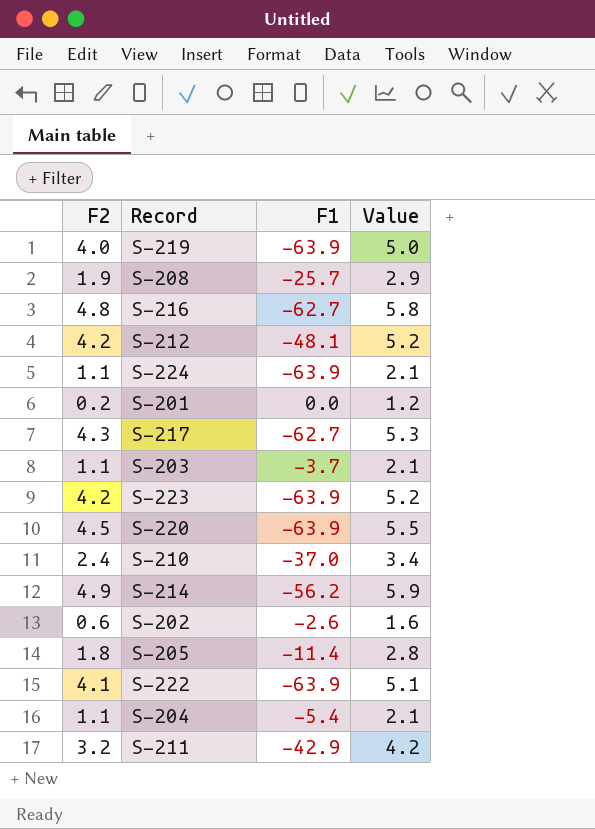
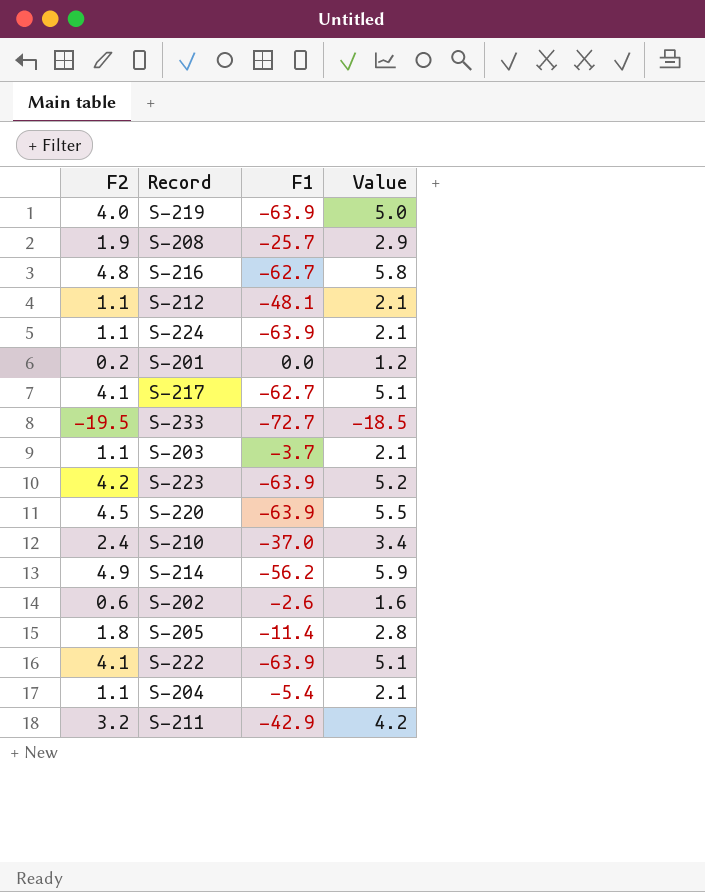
S-212 | F2: 4.2 -> 1.1
S-212 | Value: 5.2 -> 2.1
S-217 | F2: 4.3 -> 4.1
S-217 | Value: 5.3 -> 5.1
row S-233: none -> -19.5 | -72.7 | -18.5

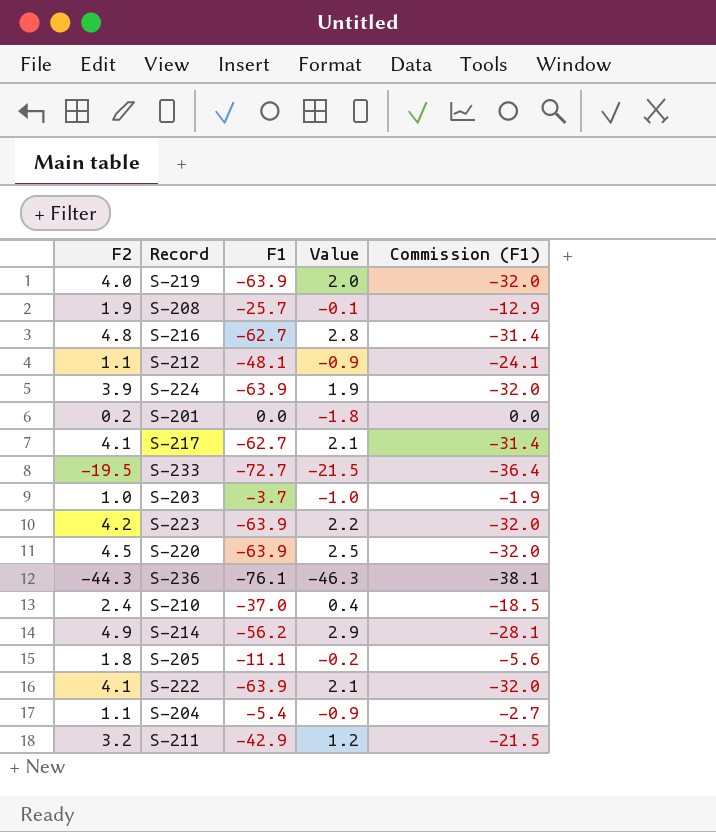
column Value | formula: [F2] + 1 -> [F2] - 2
column Commission (F1) | formula: none -> [F1] * 0.5
row S-202: 0.6 | -2.6 | 1.6 -> none
S-224 | F2: 1.1 -> 3.9
S-203 | F2: 1.1 -> 1.0
row S-236: none -> -44.3 | -76.1 | -46.3 | -38.1
S-205 | F1: -11.4 -> -11.1

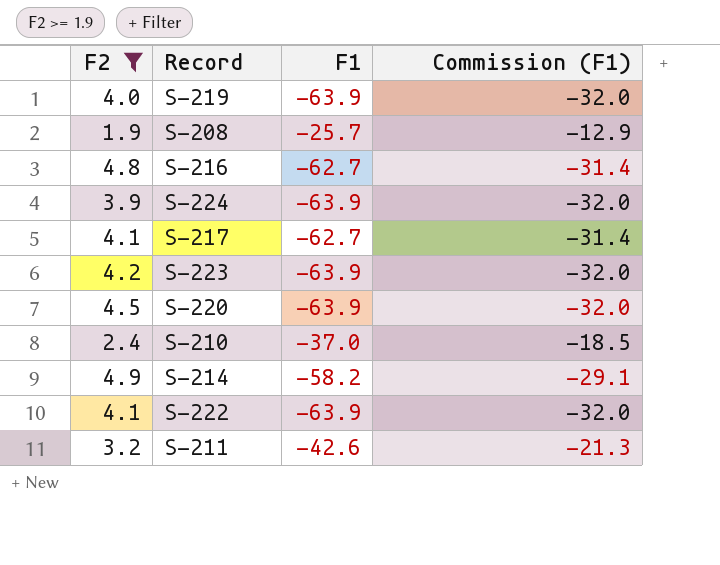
filter: none -> F2 >= 1.9
column Value | formula: [F2] - 2 -> none
S-214 | F1: -56.2 -> -58.2
S-214 | Commission (F1): -28.1 -> -29.1
S-211 | F1: -42.9 -> -42.6
S-211 | Commission (F1): -21.5 -> -21.3

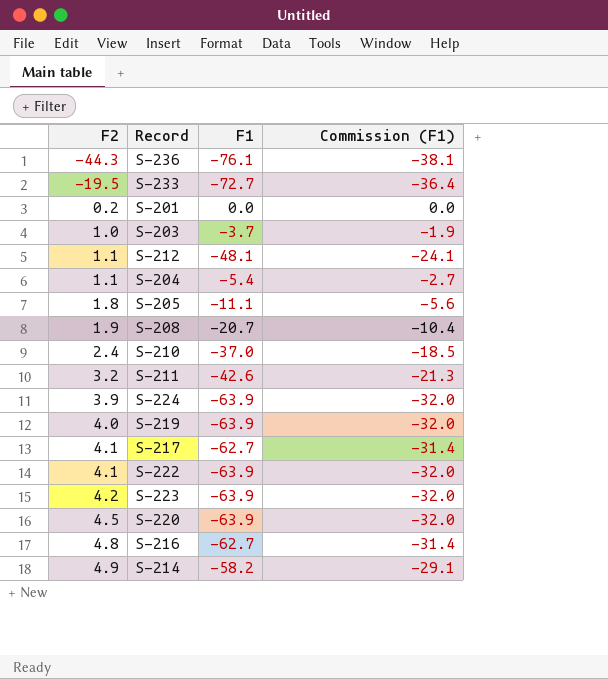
filter: F2 >= 1.9 -> none
row order: none -> F2 ascending
S-208 | F1: -25.7 -> -20.7
S-208 | Commission (F1): -12.9 -> -10.4

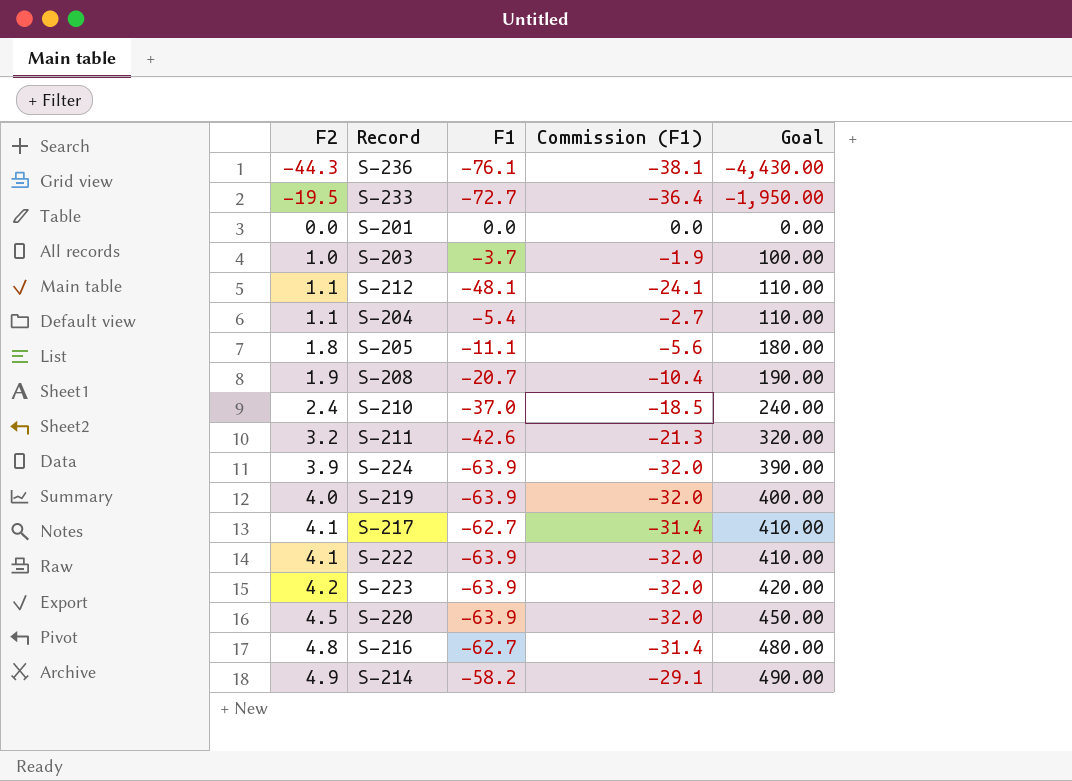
column Goal | formula: none -> [F2] * 100
S-201 | F2: 0.2 -> 0.0

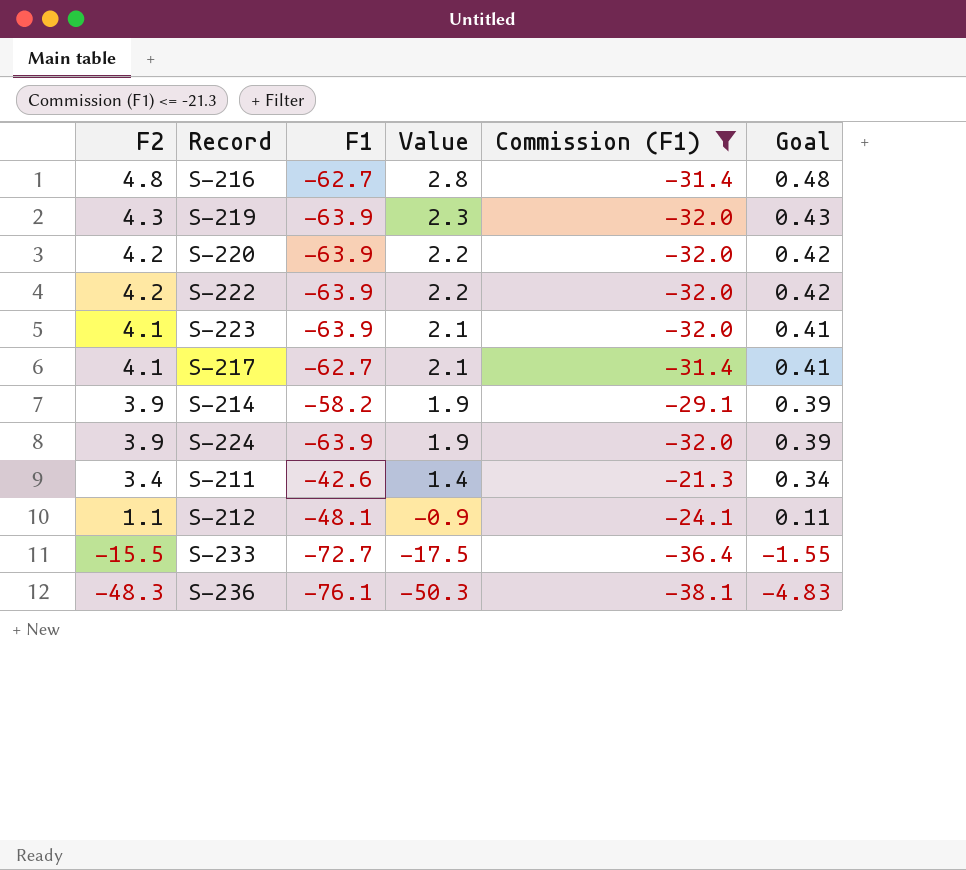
filter: none -> Commission (F1) <= -21.3
row order: F2 ascending -> F2 descending
column Value | formula: none -> [F2] - 2
column Goal | formula: [F2] * 100 -> [F2] * 0.1
S-219 | F2: 4.0 -> 4.3
S-220 | F2: 4.5 -> 4.2
S-222 | F2: 4.1 -> 4.2
S-223 | F2: 4.2 -> 4.1
S-214 | F2: 4.9 -> 3.9
S-211 | F2: 3.2 -> 3.4
S-233 | F2: -19.5 -> -15.5
S-236 | F2: -44.3 -> -48.3

